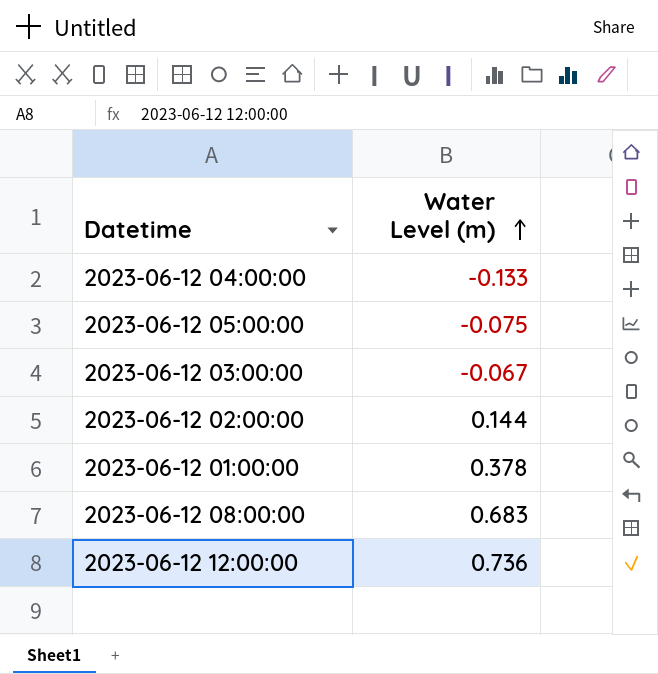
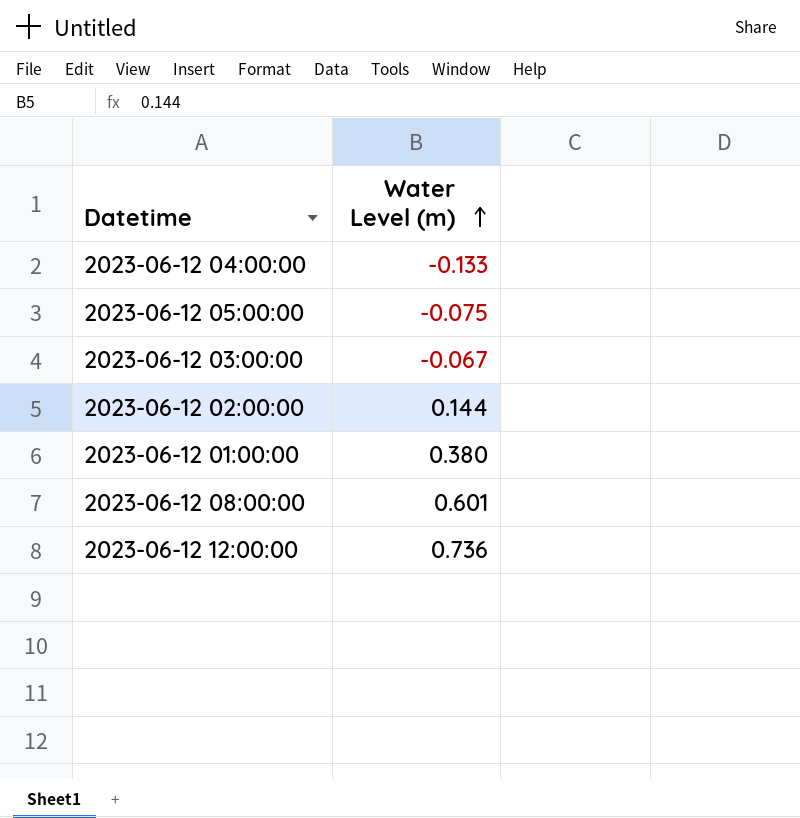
2023-06-12 01:00:00 | Water Level (m): 0.378 -> 0.380
2023-06-12 08:00:00 | Water Level (m): 0.683 -> 0.601

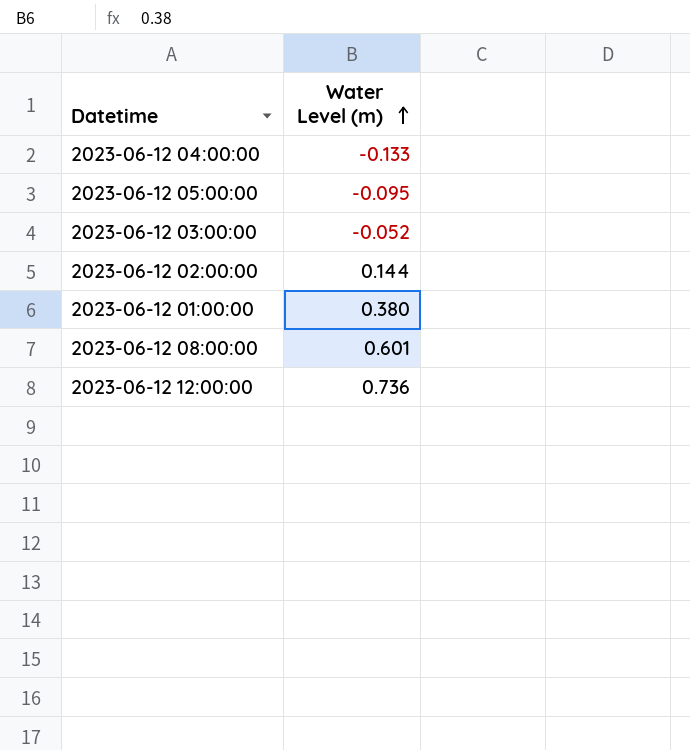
2023-06-12 05:00:00 | Water Level (m): -0.075 -> -0.095
2023-06-12 03:00:00 | Water Level (m): -0.067 -> -0.052

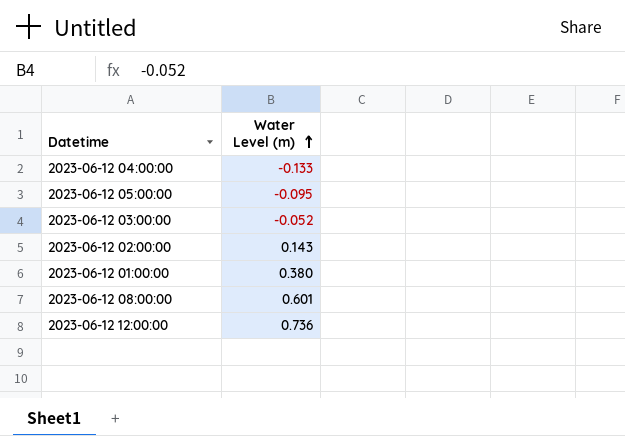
2023-06-12 02:00:00 | Water Level (m): 0.144 -> 0.143

